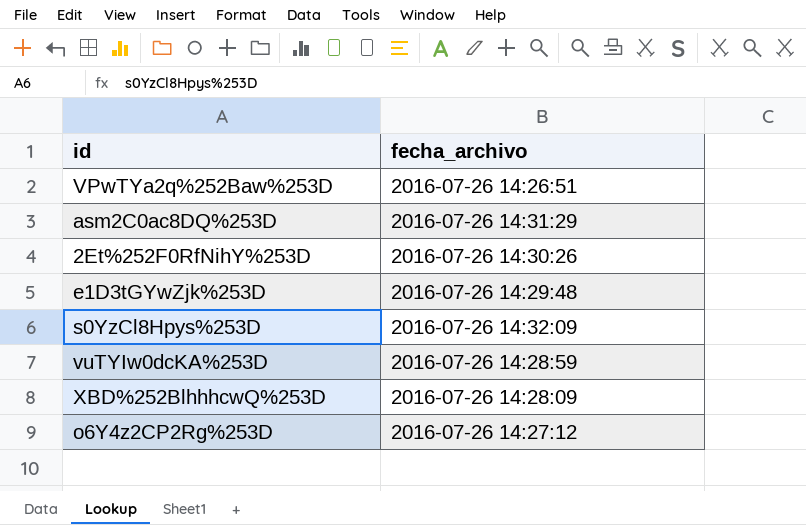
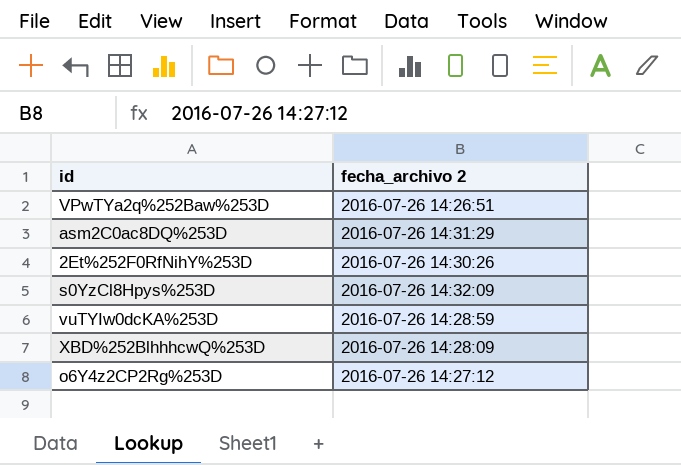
column name: fecha_archivo -> fecha_archivo 2
row e1D3tGYwZjk%253D: 2016-07-26 14:29:48 -> none

